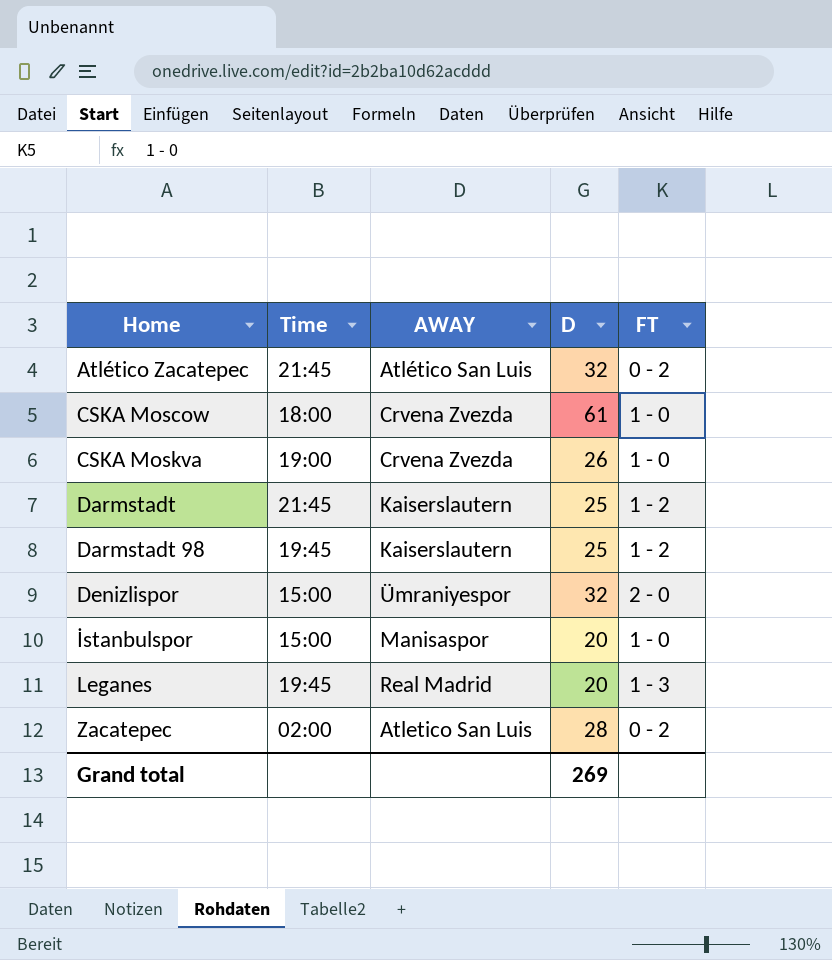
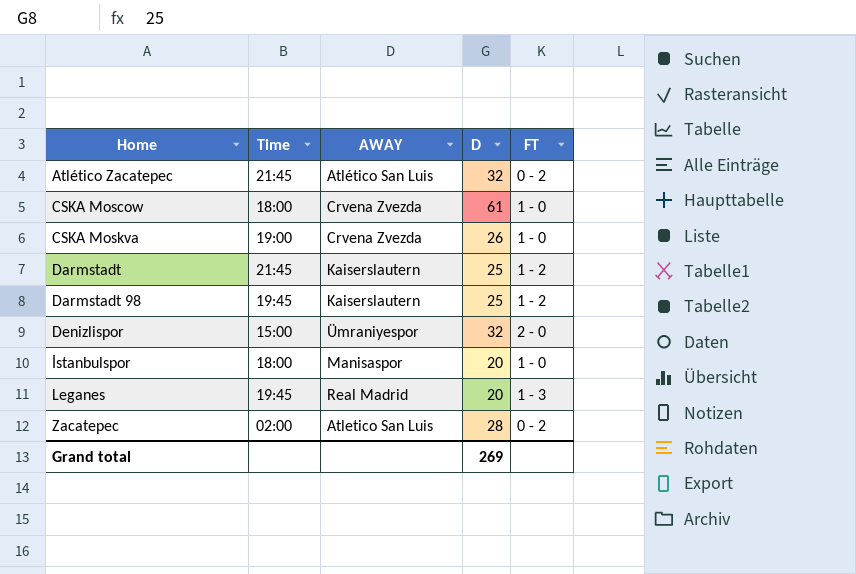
İstanbulspor | Time: 15:00 -> 18:00

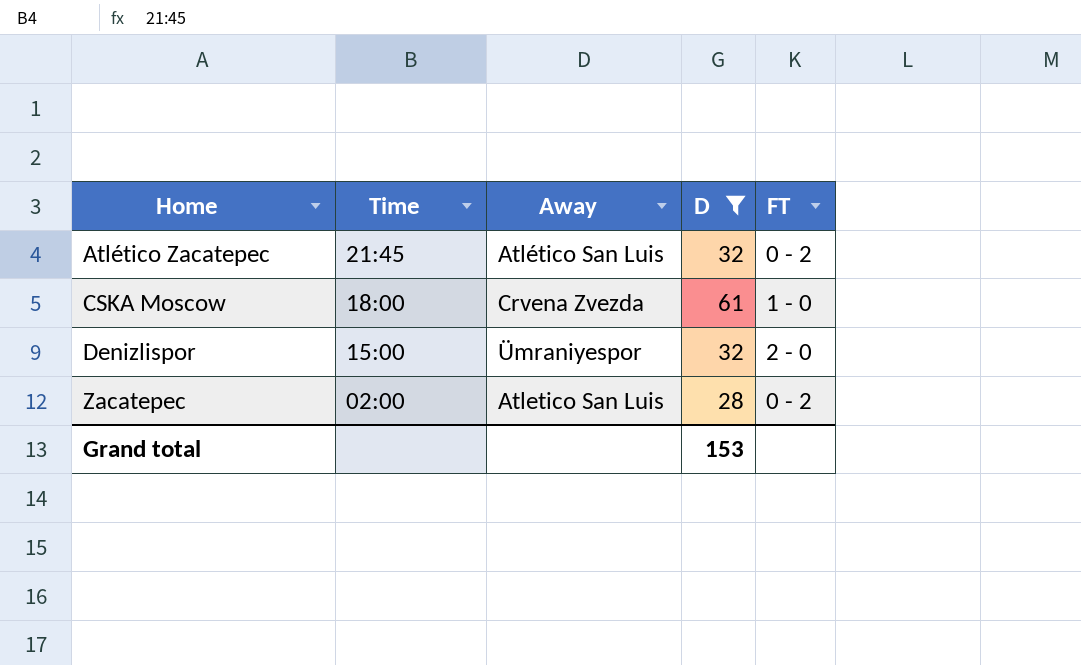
filter: none -> D >= 28
column name: AWAY -> Away
Grand total | D: 269 -> 153

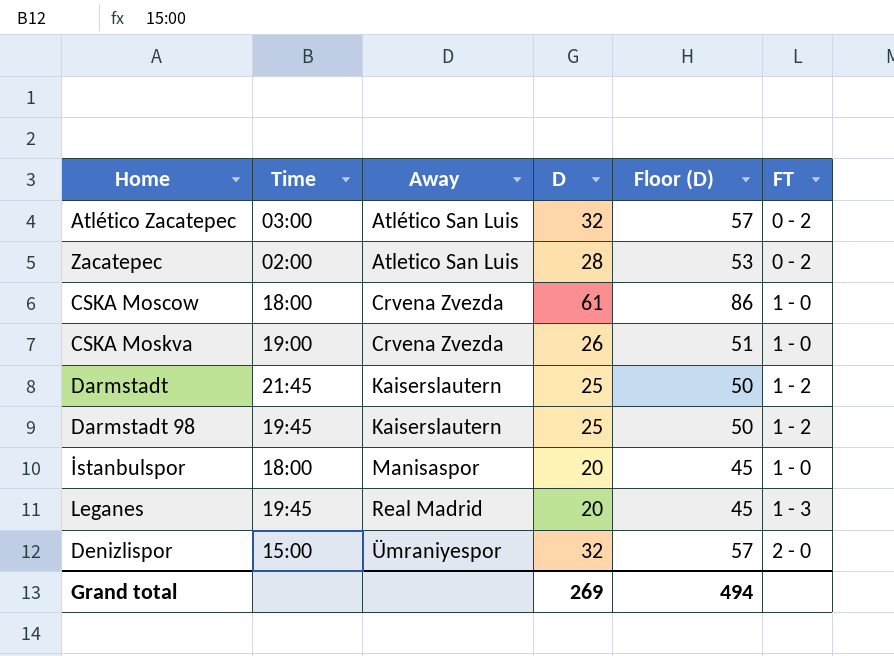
filter: D >= 28 -> none
row order: Home ascending -> Away ascending
column Floor (D) | formula: none -> [D] + 25
Atlético Zacatepec | Time: 21:45 -> 03:00
Grand total | D: 153 -> 269

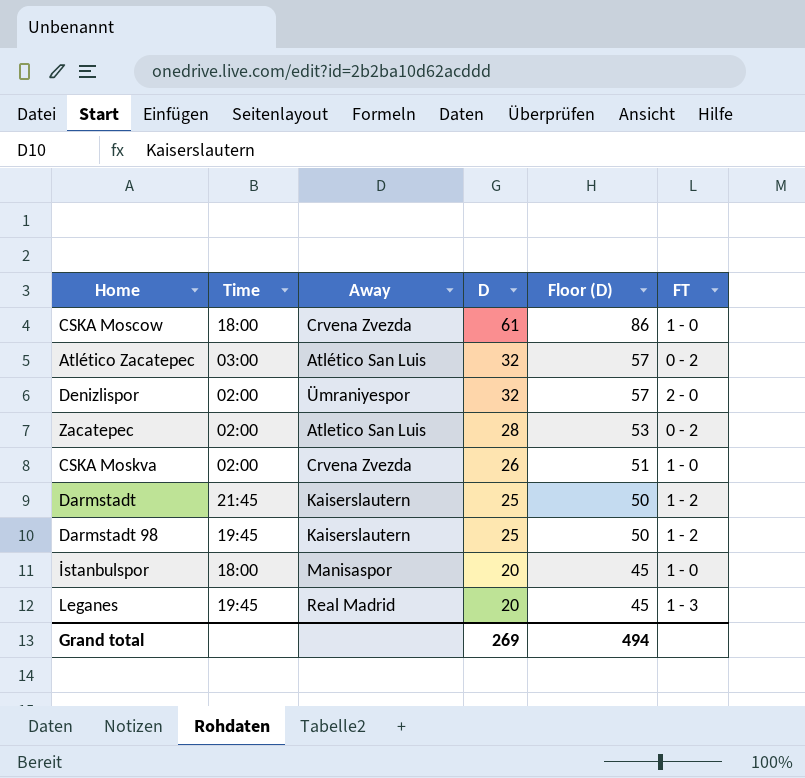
row order: Away ascending -> D descending
Denizlispor | Time: 15:00 -> 02:00
CSKA Moskva | Time: 19:00 -> 02:00

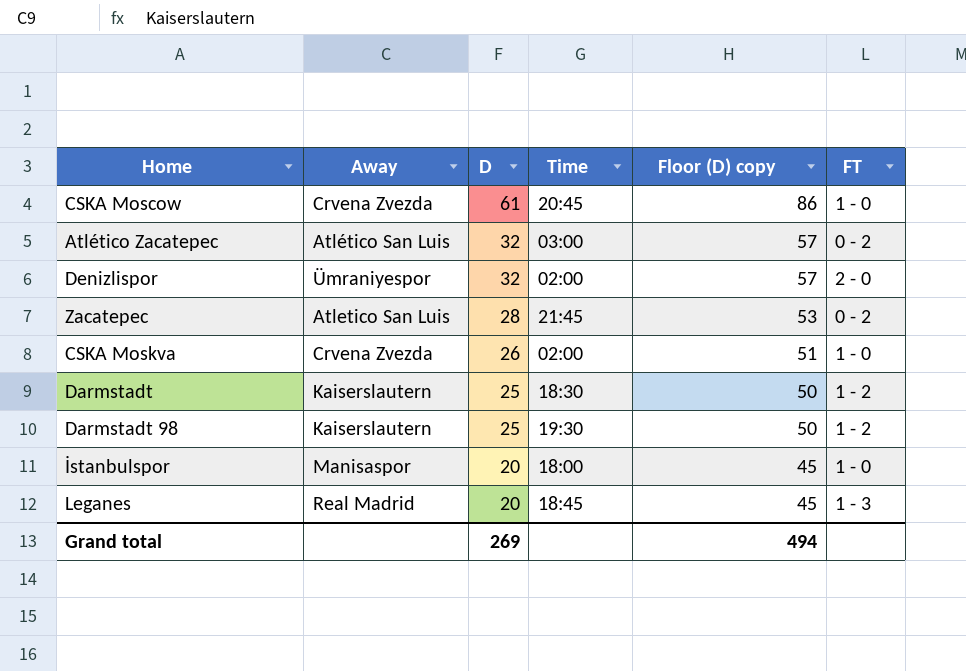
column Time | position: 2 -> 4
column name: Floor (D) -> Floor (D) copy
CSKA Moscow | Time: 18:00 -> 20:45
Zacatepec | Time: 02:00 -> 21:45
Darmstadt | Time: 21:45 -> 18:30
Darmstadt 98 | Time: 19:45 -> 19:30
Leganes | Time: 19:45 -> 18:45

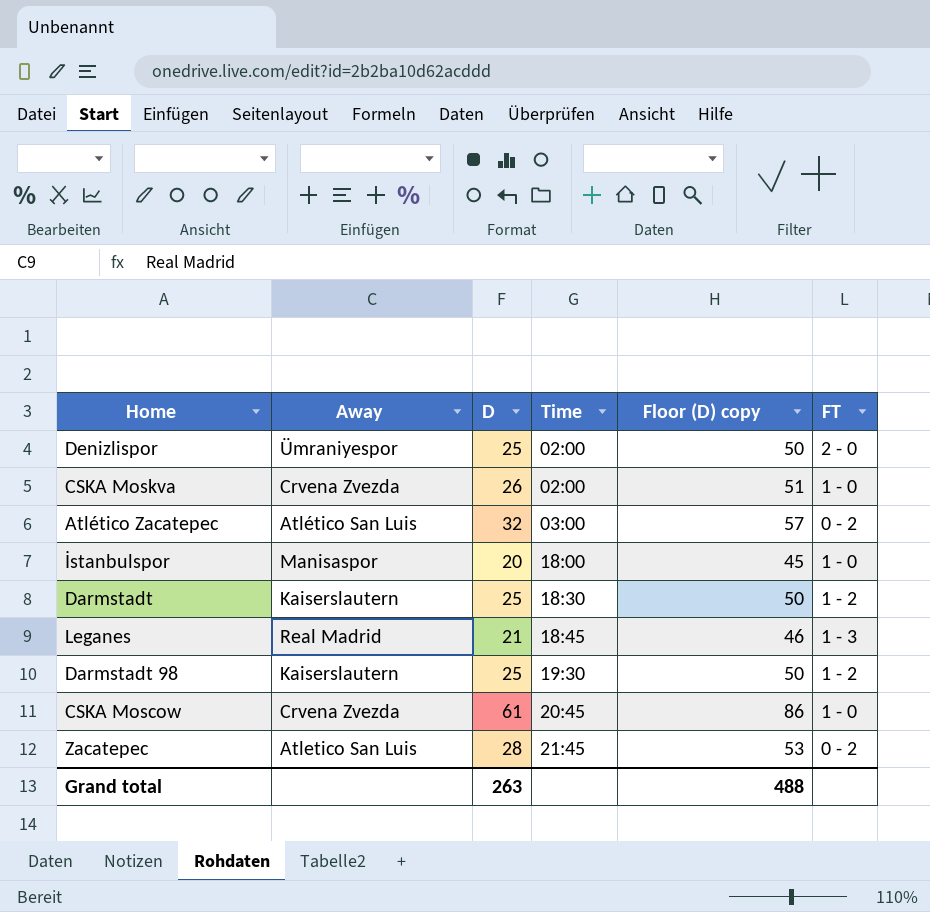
row order: D descending -> Time ascending
Denizlispor | D: 32 -> 25
Denizlispor | Floor (D) copy: 57 -> 50
Leganes | D: 20 -> 21
Leganes | Floor (D) copy: 45 -> 46
Grand total | D: 269 -> 263
Grand total | Floor (D) copy: 494 -> 488

